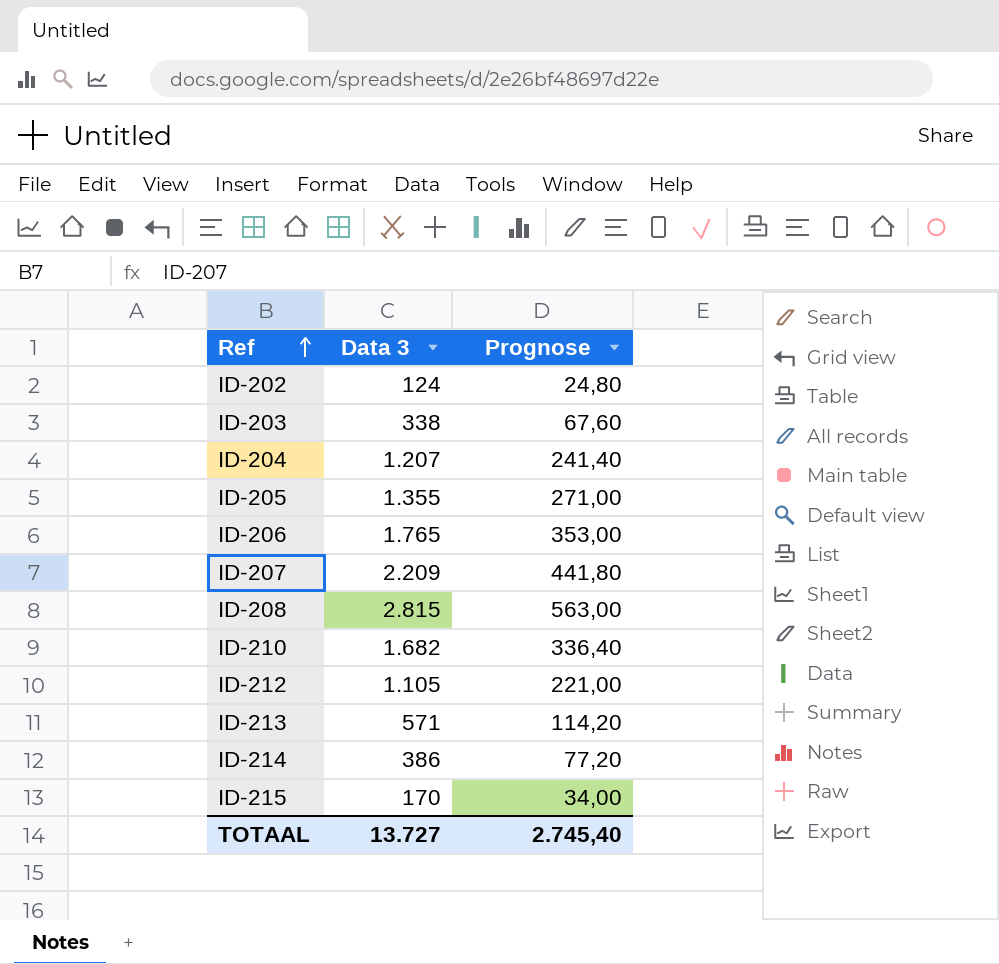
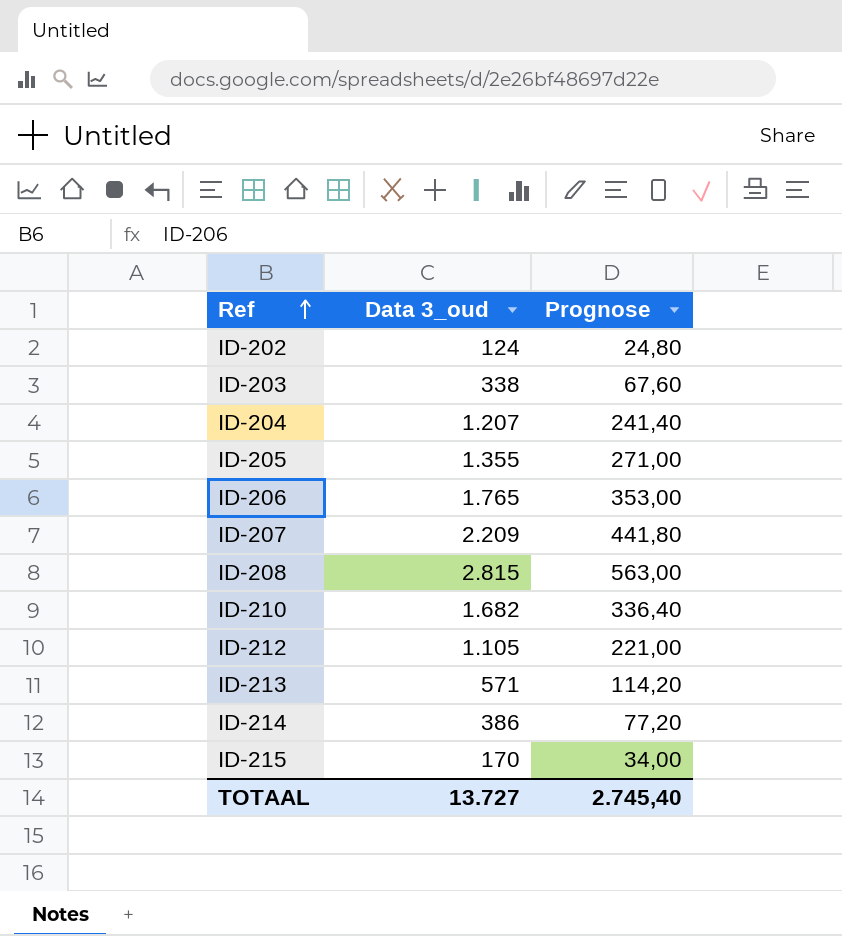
column name: Data 3 -> Data 3_oud

